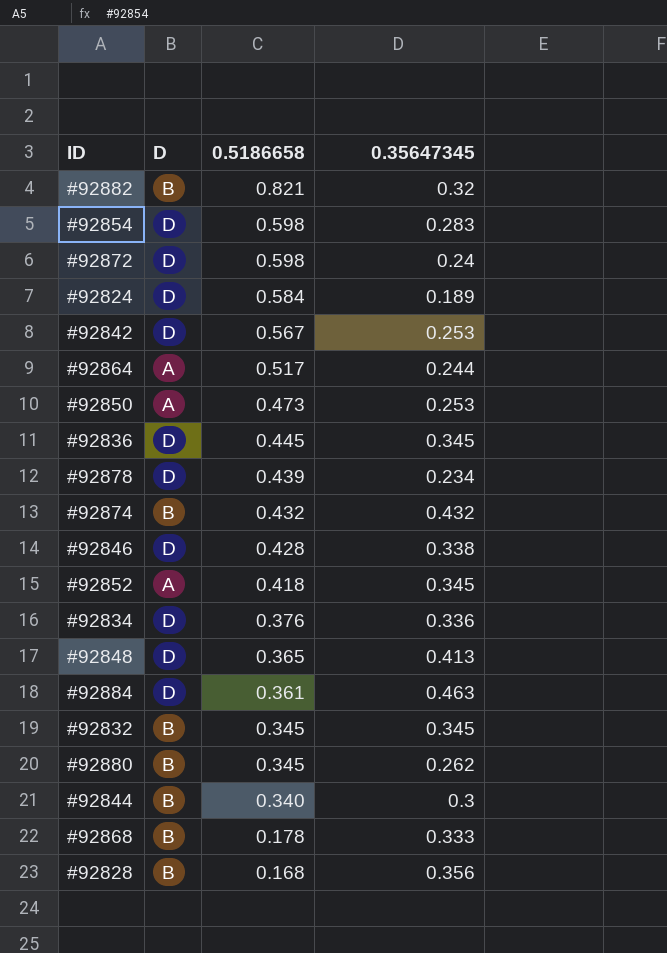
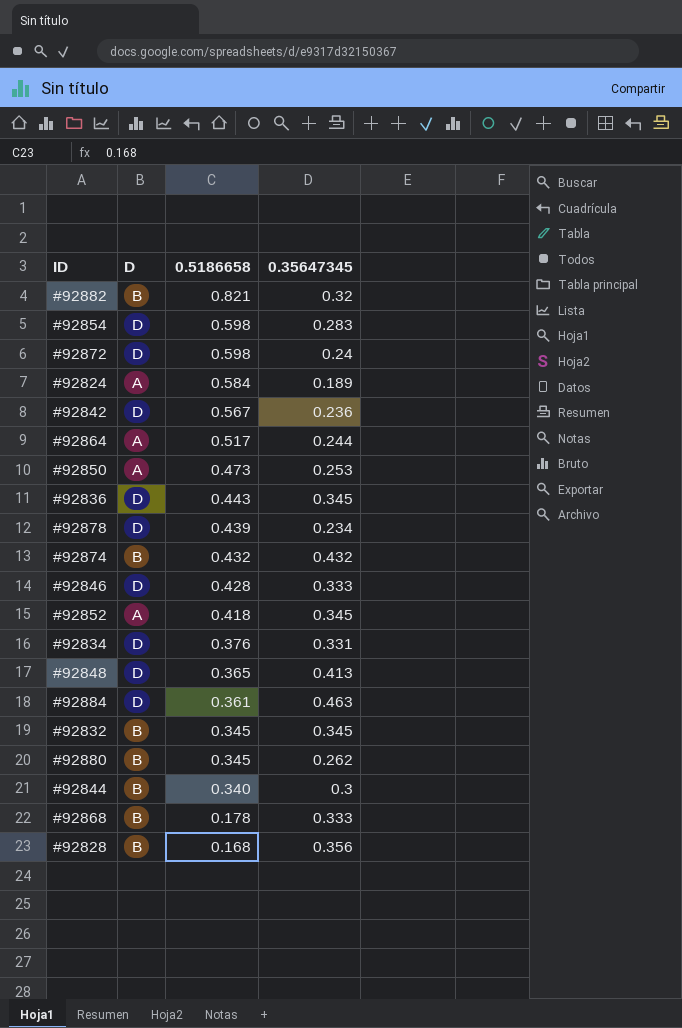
#92824 | D: D -> A
#92842 | 0.35647345: 0.253 -> 0.236
#92836 | 0.5186658: 0.445 -> 0.443
#92846 | 0.35647345: 0.338 -> 0.333
#92834 | 0.35647345: 0.336 -> 0.331

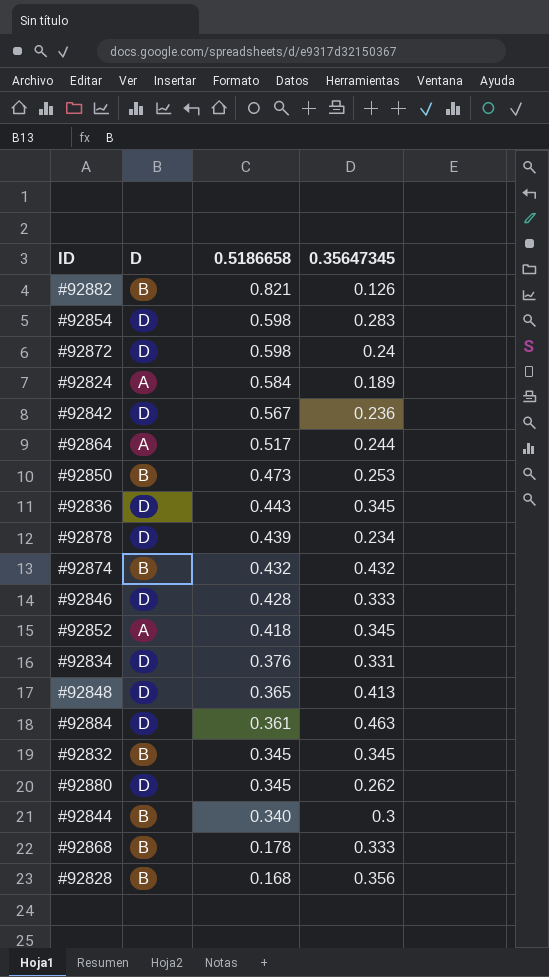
#92882 | 0.35647345: 0.32 -> 0.126
#92850 | D: A -> B
#92880 | D: B -> D

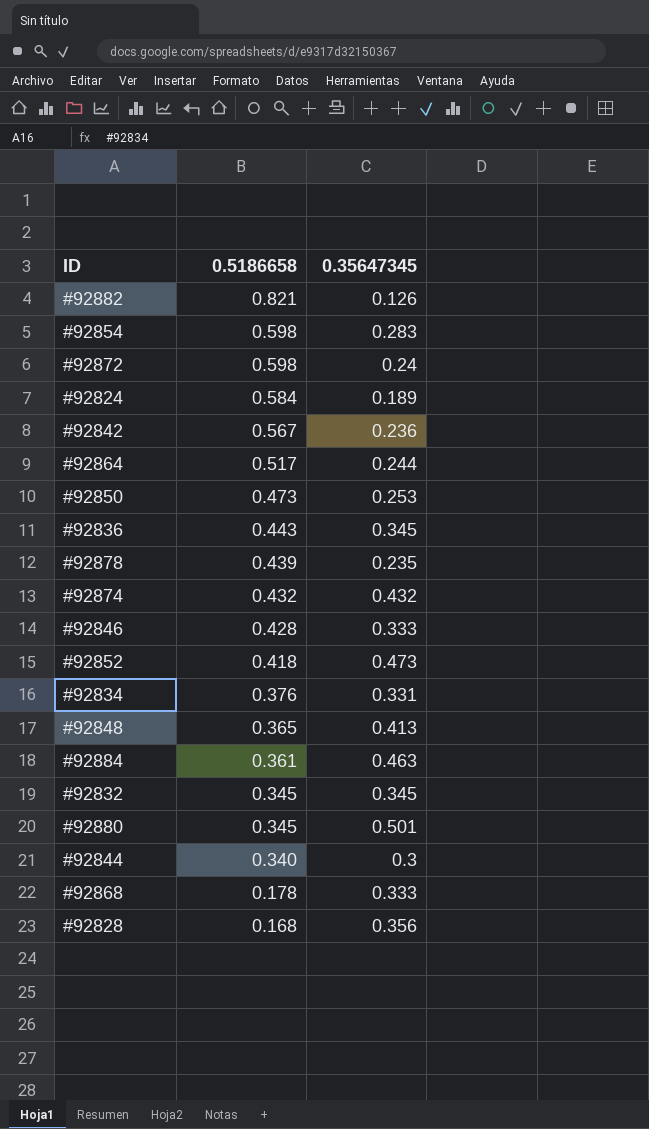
column D | position: 2 -> none
#92878 | 0.35647345: 0.234 -> 0.235
#92852 | 0.35647345: 0.345 -> 0.473
#92880 | 0.35647345: 0.262 -> 0.501

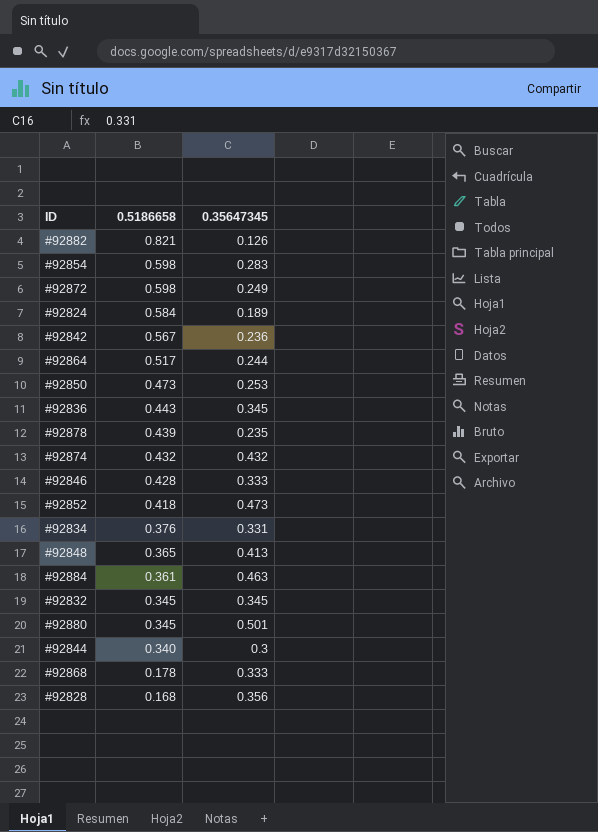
#92872 | 0.35647345: 0.24 -> 0.249

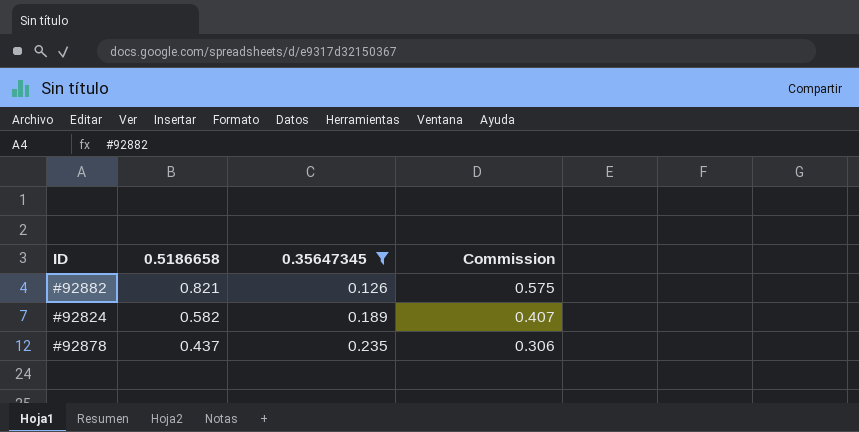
filter: none -> 0.35647345 <= 0.235
column Commission | formula: none -> [0.5186658] * 0.7
#92824 | 0.5186658: 0.584 -> 0.582
#92878 | 0.5186658: 0.439 -> 0.437

